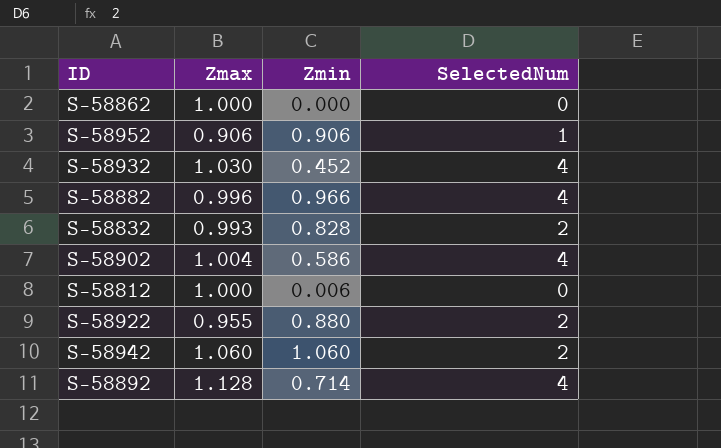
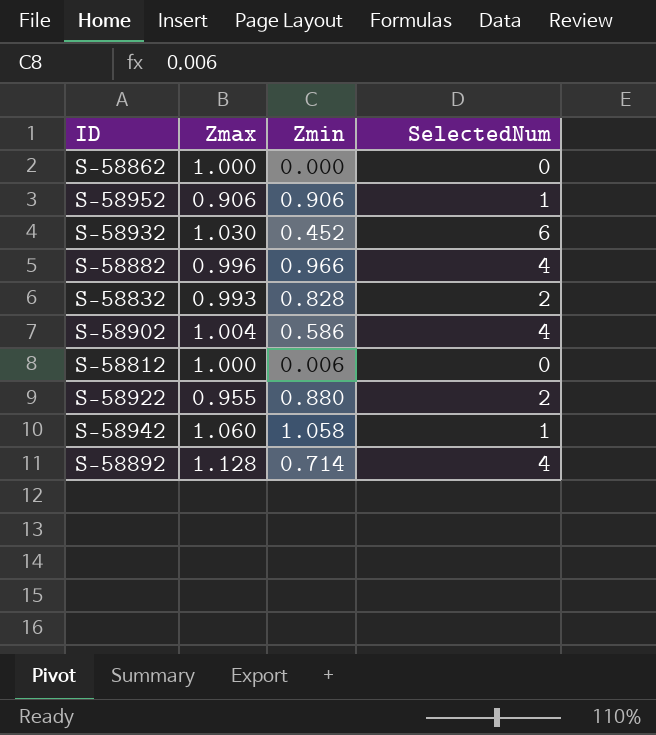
S-58932 | SelectedNum: 4 -> 6
S-58942 | Zmin: 1.060 -> 1.058
S-58942 | SelectedNum: 2 -> 1

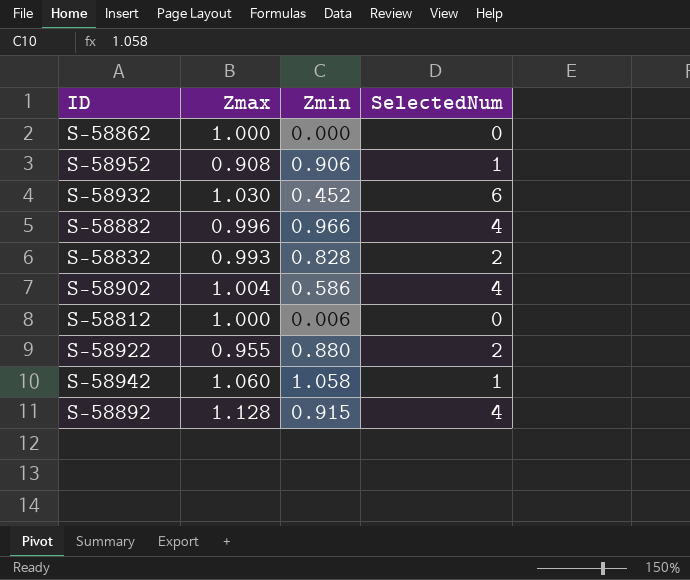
S-58952 | Zmax: 0.906 -> 0.908
S-58892 | Zmin: 0.714 -> 0.915

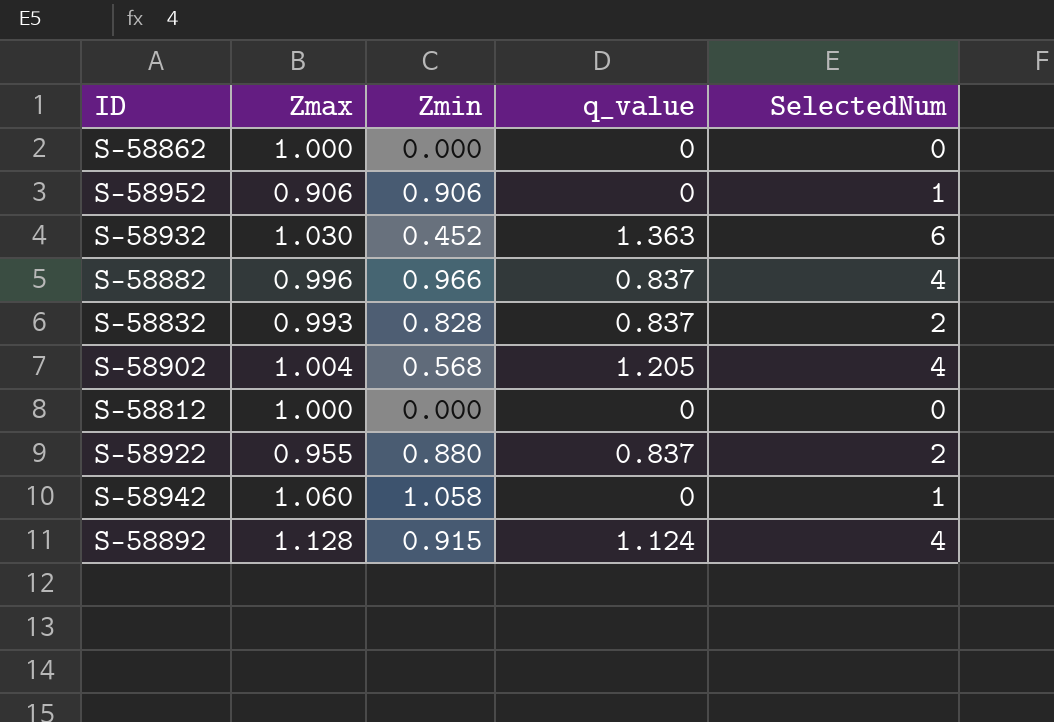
column q_value | position: none -> 4
S-58952 | Zmax: 0.908 -> 0.906
S-58902 | Zmin: 0.586 -> 0.568
S-58812 | Zmin: 0.006 -> 0.000

